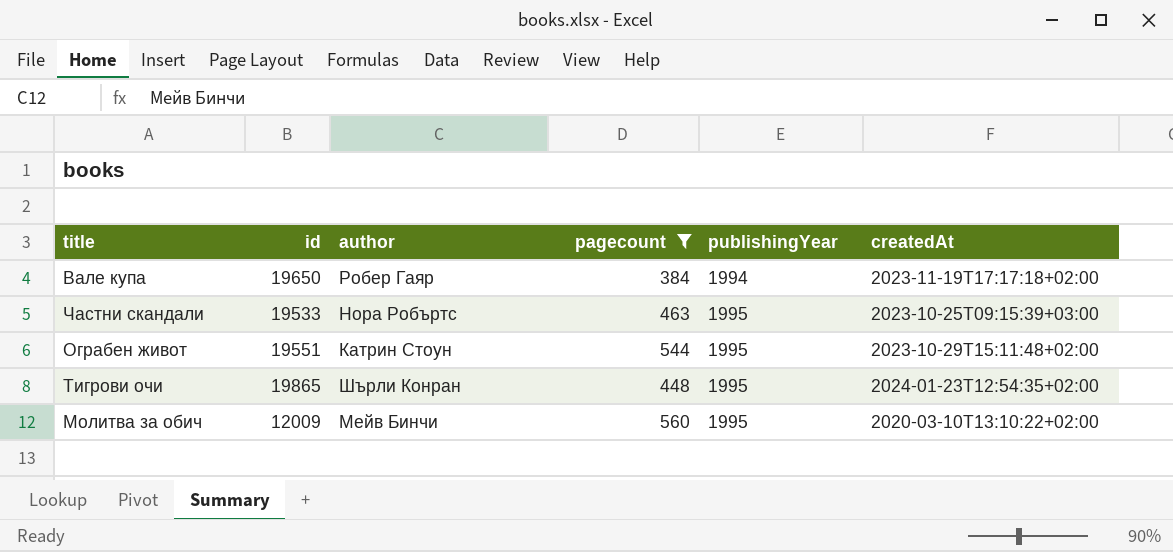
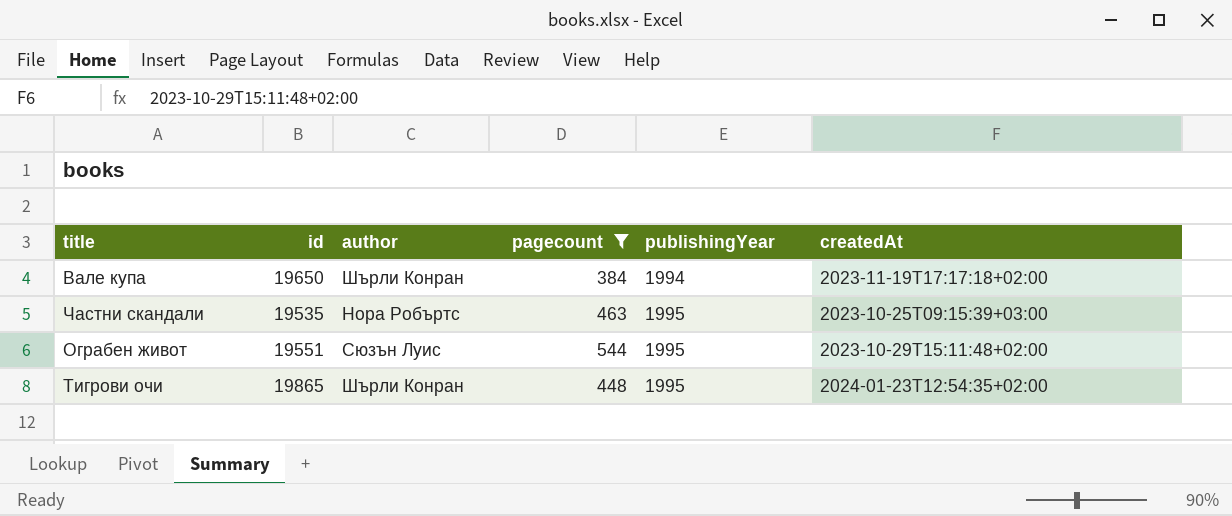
row Молитва за обич: 12009 | Мейв Бинчи | 560 | 1995 | 2020-03-10T13:10:22+02:00 -> none
Вале купа | author: Робер Гаяр -> Шърли Конран
Частни скандали | id: 19533 -> 19535
Ограбен живот | author: Катрин Стоун -> Сюзън Луис

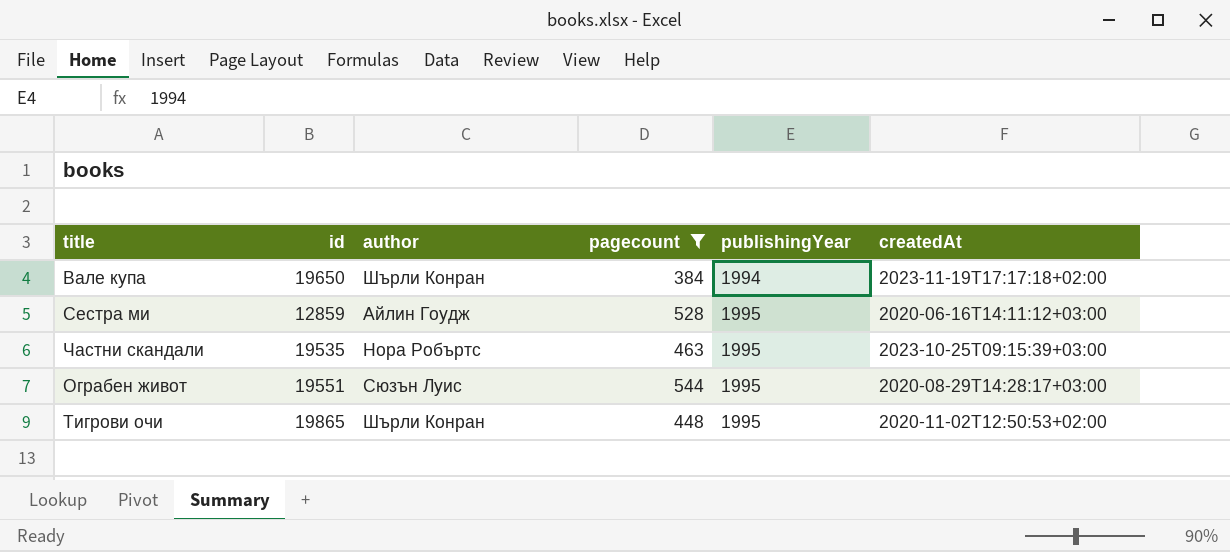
row Сестра ми: none -> 12859 | Айлин Гоудж | 528 | 1995 | 2020-06-16T14:11:12+03:00
Ограбен живот | createdAt: 2023-10-29T15:11:48+02:00 -> 2020-08-29T14:28:17+03:00
Тигрови очи | createdAt: 2024-01-23T12:54:35+02:00 -> 2020-11-02T12:50:53+02:00

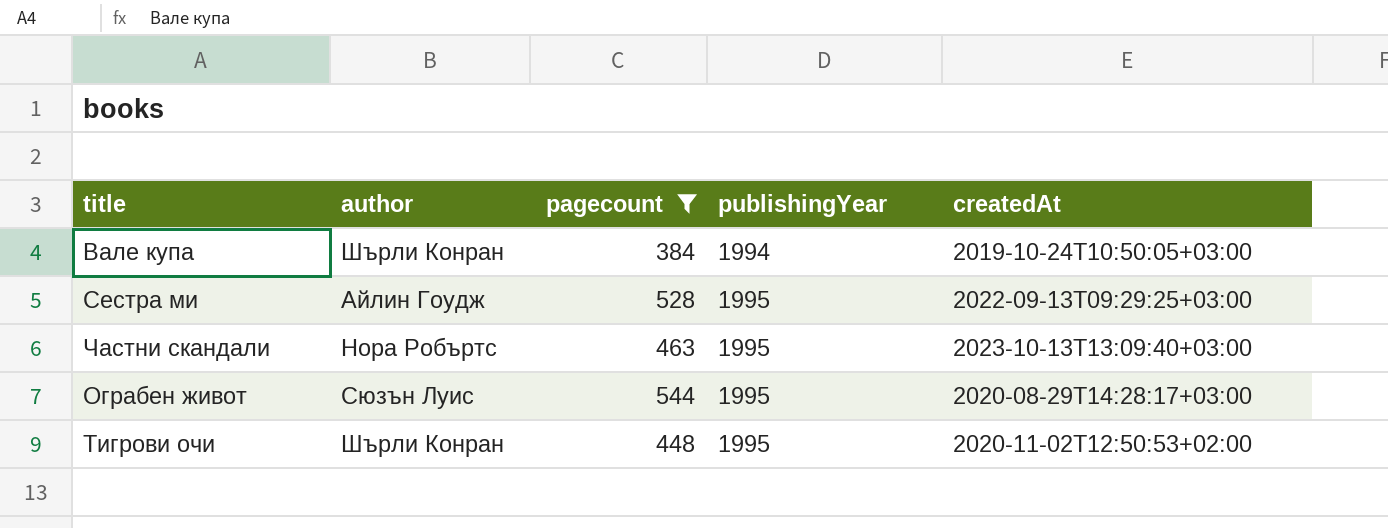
column id | position: 2 -> none
Вале купа | createdAt: 2023-11-19T17:17:18+02:00 -> 2019-10-24T10:50:05+03:00
Сестра ми | createdAt: 2020-06-16T14:11:12+03:00 -> 2022-09-13T09:29:25+03:00
Частни скандали | createdAt: 2023-10-25T09:15:39+03:00 -> 2023-10-13T13:09:40+03:00

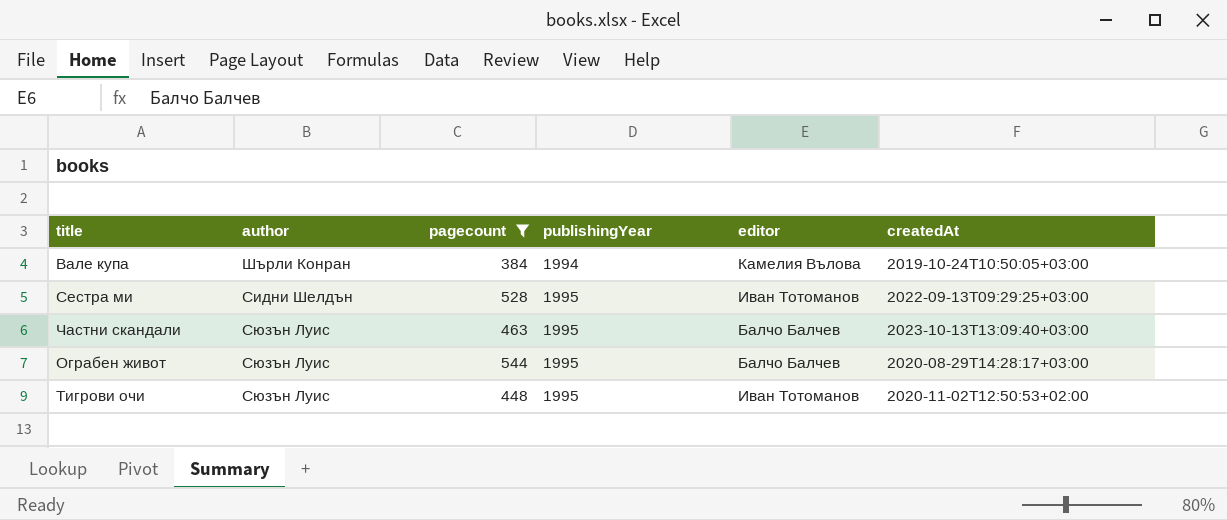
column editor | position: none -> 5
Сестра ми | author: Айлин Гоудж -> Сидни Шелдън
Частни скандали | author: Нора Робъртс -> Сюзън Луис
Тигрови очи | author: Шърли Конран -> Сюзън Луис

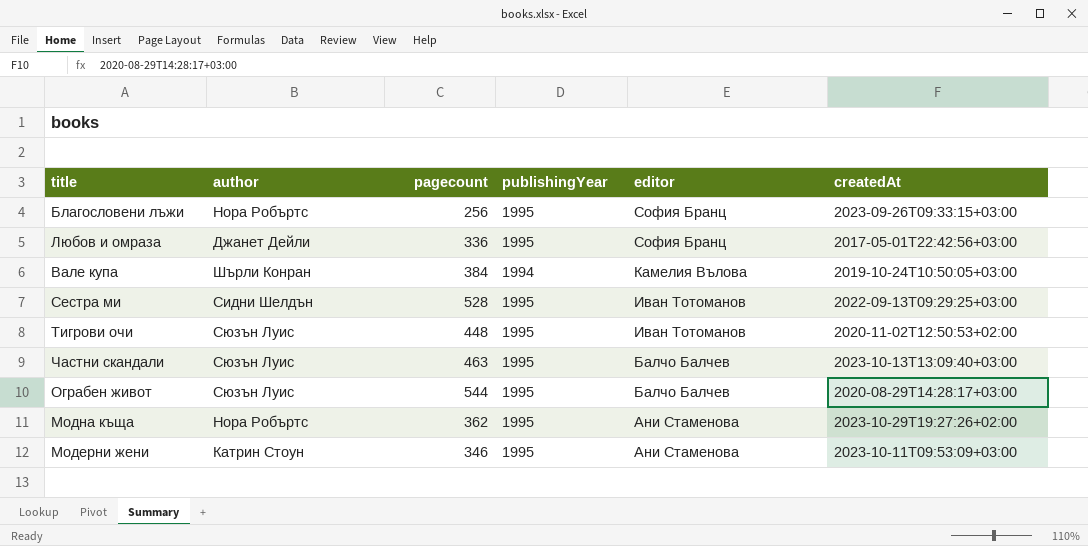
filter: pagecount >= 384 -> none
row order: publishingYear ascending -> editor descending

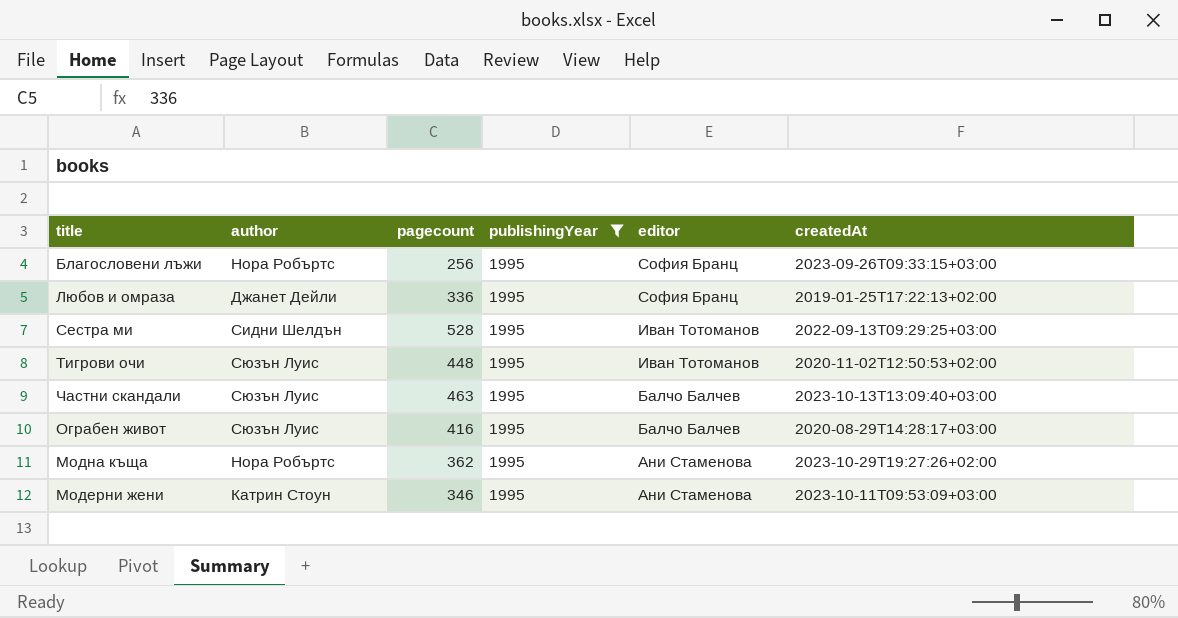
filter: none -> publishingYear = 1995
Любов и омраза | createdAt: 2017-05-01T22:42:56+03:00 -> 2019-01-25T17:22:13+02:00
Ограбен живот | pagecount: 544 -> 416

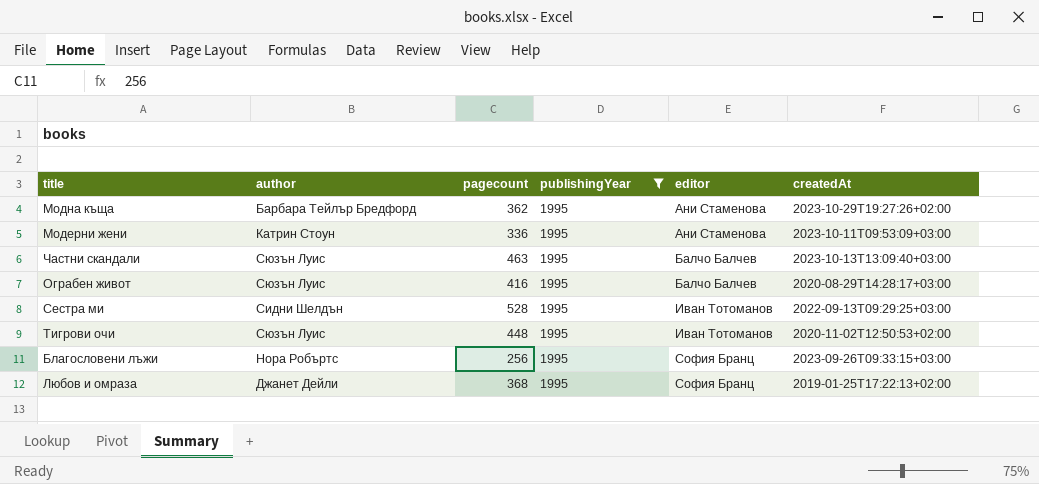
row order: editor descending -> editor ascending
Модна къща | author: Нора Робъртс -> Барбара Тейлър Бредфорд
Модерни жени | pagecount: 346 -> 336
Любов и омраза | pagecount: 336 -> 368

